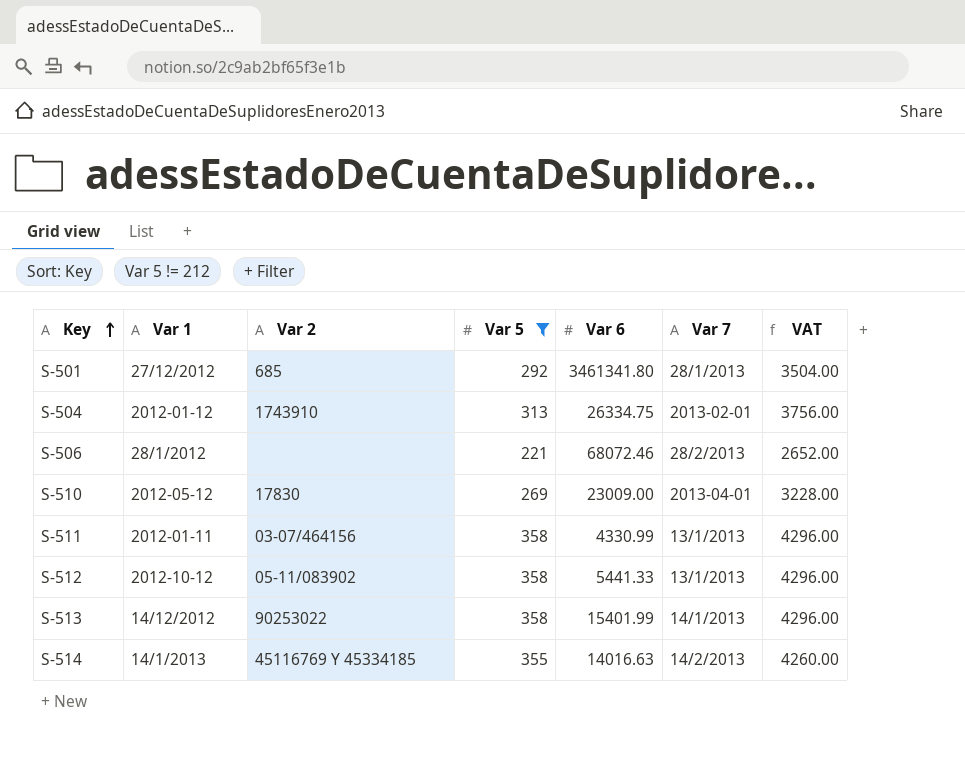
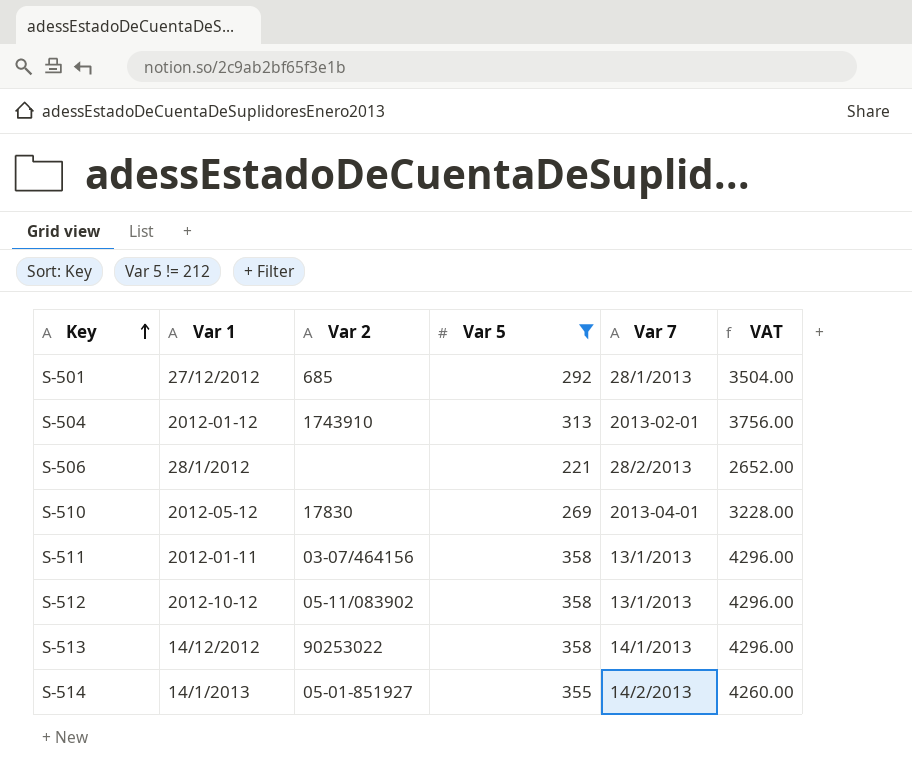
column Var 6 | position: 5 -> none
S-514 | Var 2: 45116769 Y 45334185 -> 05-01-851927

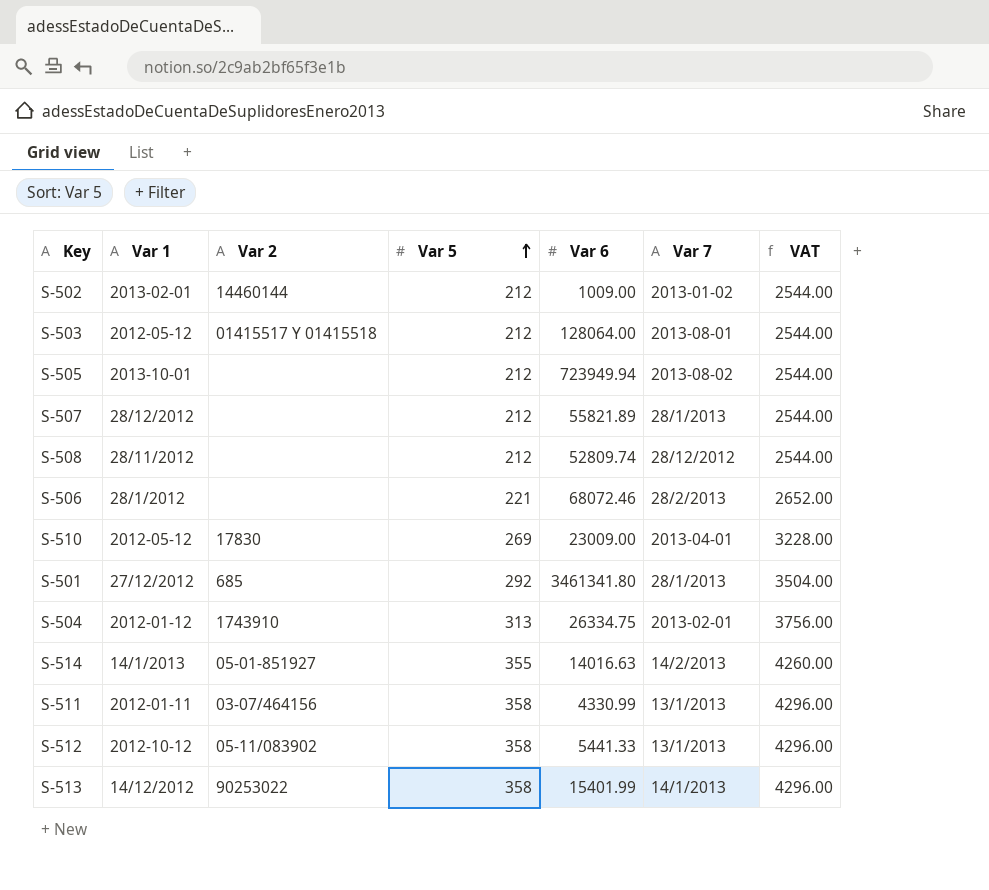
filter: Var 5 != 212 -> none
row order: Key ascending -> Var 5 ascending
column Var 6 | position: none -> 5

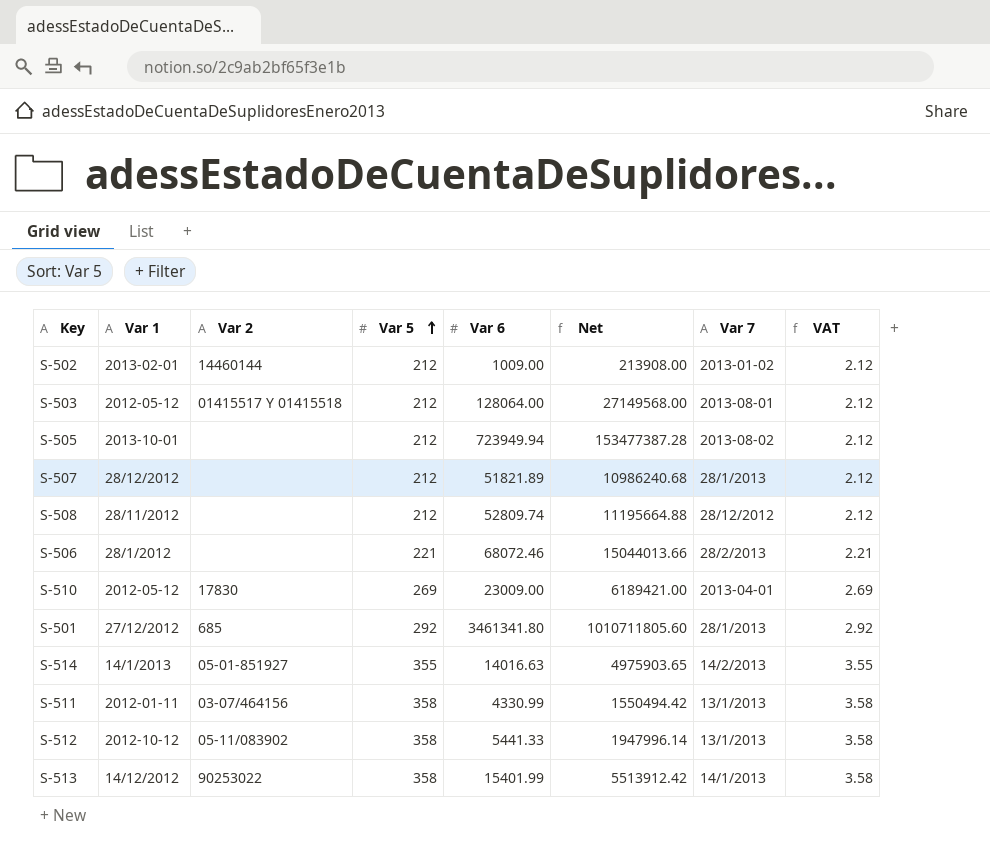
column Net | formula: none -> [Var 5] * [Var 6]
column VAT | formula: [Var 5] * 12 -> [Var 5] * 0.01
row S-504: 2012-01-12 | 1743910 | 313 | 26334.75 | 2013-02-01 | 3756.00 -> none
S-507 | Var 6: 55821.89 -> 51821.89

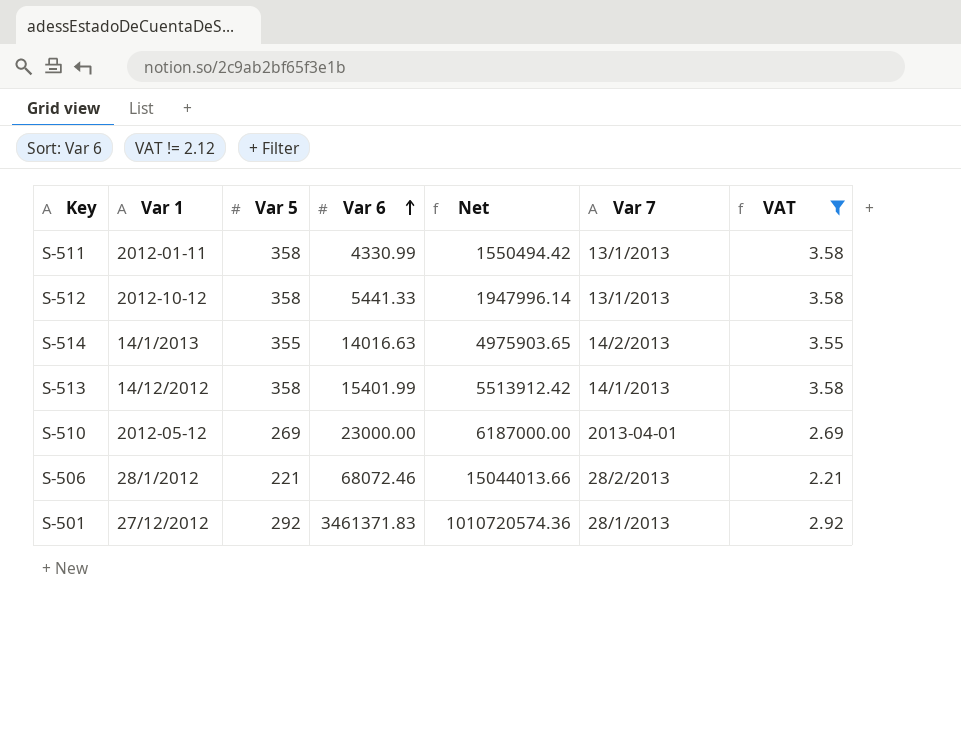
filter: none -> VAT != 2.12
row order: Var 5 ascending -> Var 6 ascending
column Var 2 | position: 3 -> none
S-510 | Var 6: 23009.00 -> 23000.00
S-510 | Net: 6189421.00 -> 6187000.00
S-501 | Var 6: 3461341.80 -> 3461371.83
S-501 | Net: 1010711805.60 -> 1010720574.36

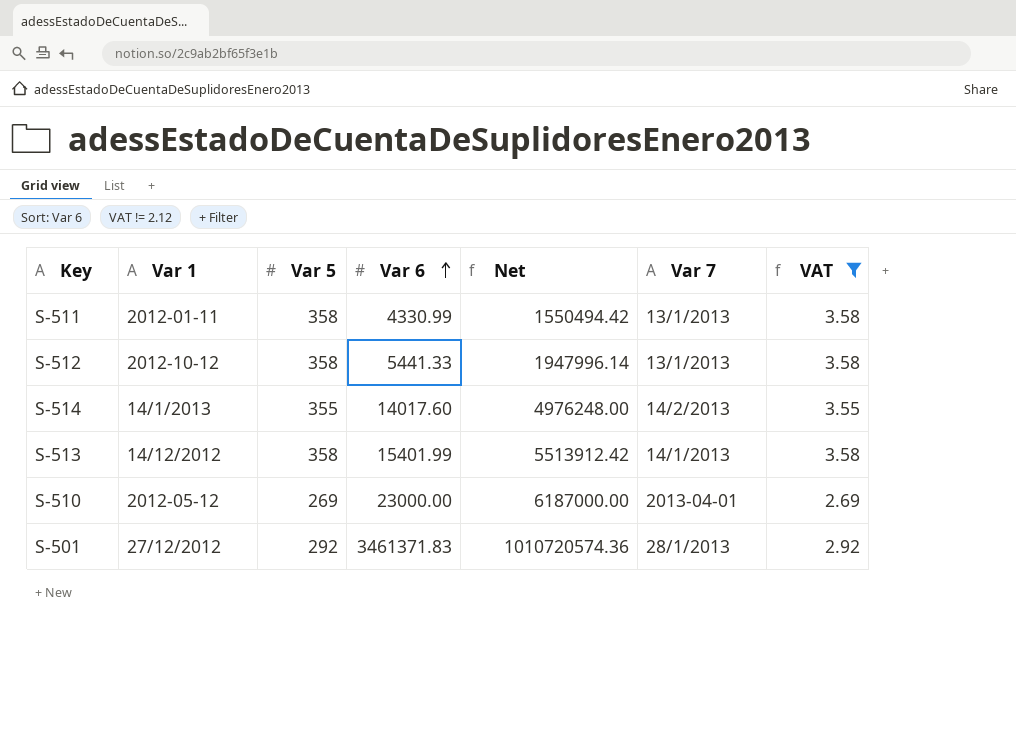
row S-506: 28/1/2012 | 221 | 68072.46 | 15044013.66 | 28/2/2013 | 2.21 -> none
S-514 | Var 6: 14016.63 -> 14017.60
S-514 | Net: 4975903.65 -> 4976248.00

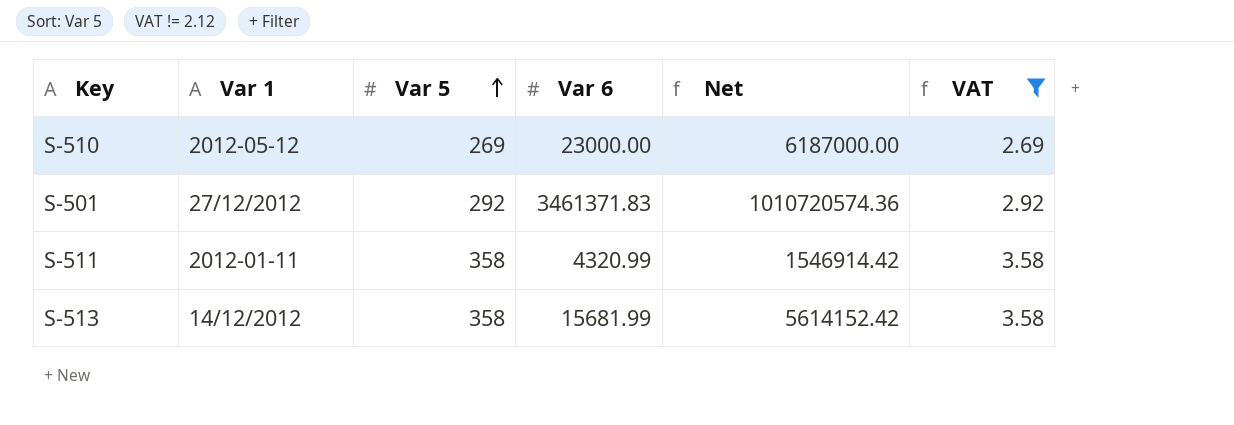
row order: Var 6 ascending -> Var 5 ascending
column Var 7 | position: 6 -> none
row S-512: 2012-10-12 | 358 | 5441.33 | 1947996.14 | 13/1/2013 | 3.58 -> none
row S-514: 14/1/2013 | 355 | 14017.60 | 4976248.00 | 14/2/2013 | 3.55 -> none
S-511 | Var 6: 4330.99 -> 4320.99
S-511 | Net: 1550494.42 -> 1546914.42
S-513 | Var 6: 15401.99 -> 15681.99
S-513 | Net: 5513912.42 -> 5614152.42

